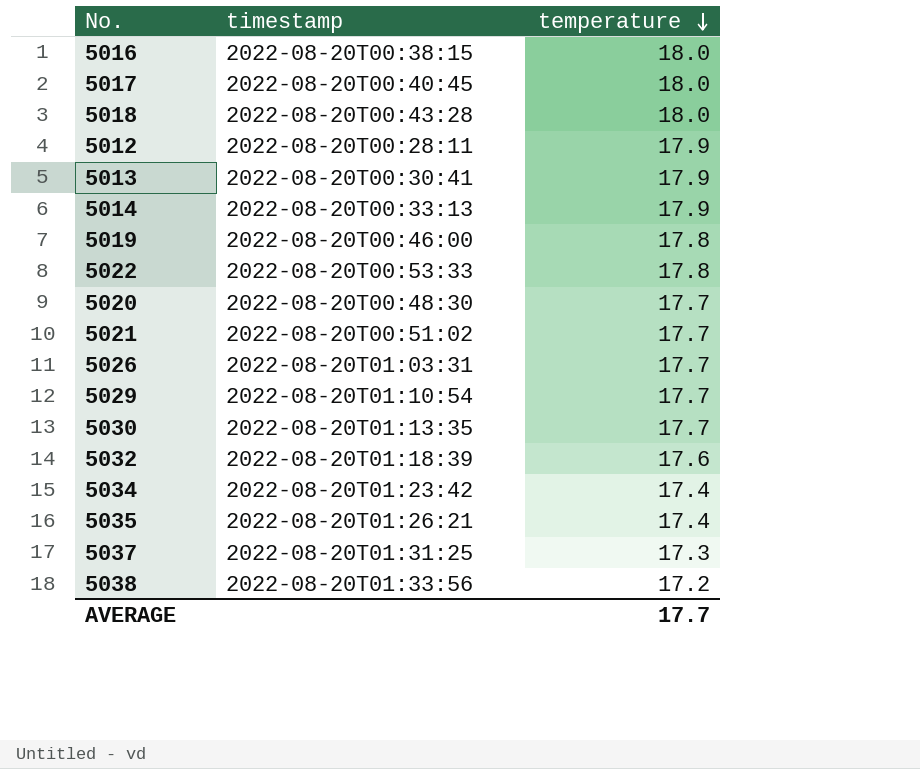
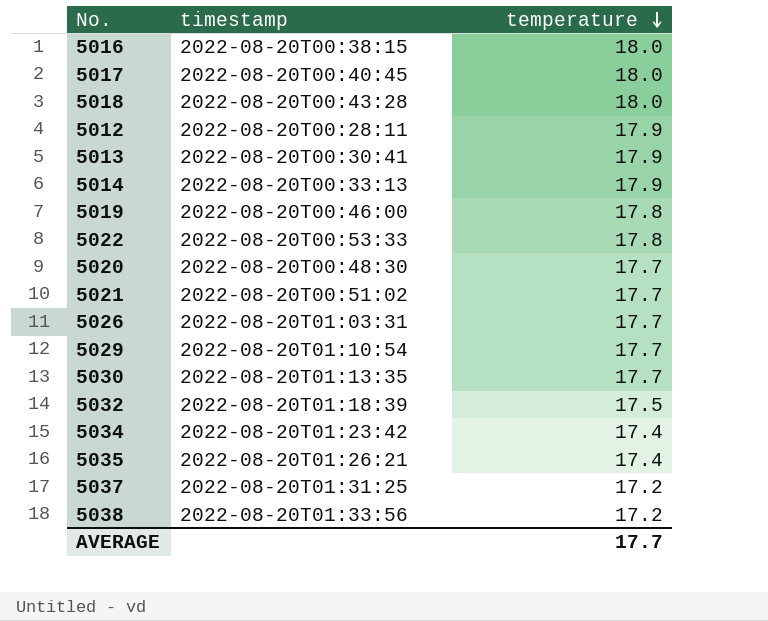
5032 | temperature: 17.6 -> 17.5
5037 | temperature: 17.3 -> 17.2

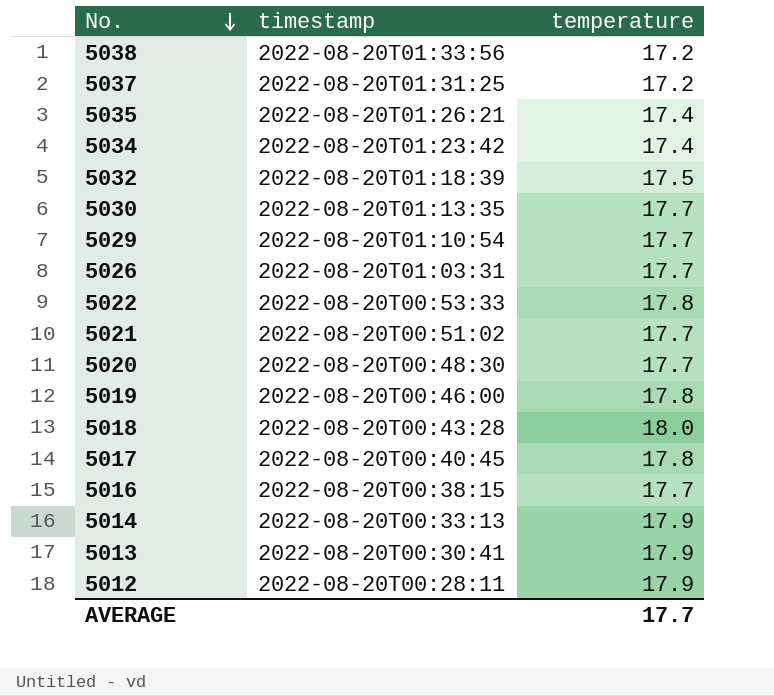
row order: temperature descending -> No. descending
5017 | temperature: 18.0 -> 17.8
5016 | temperature: 18.0 -> 17.7

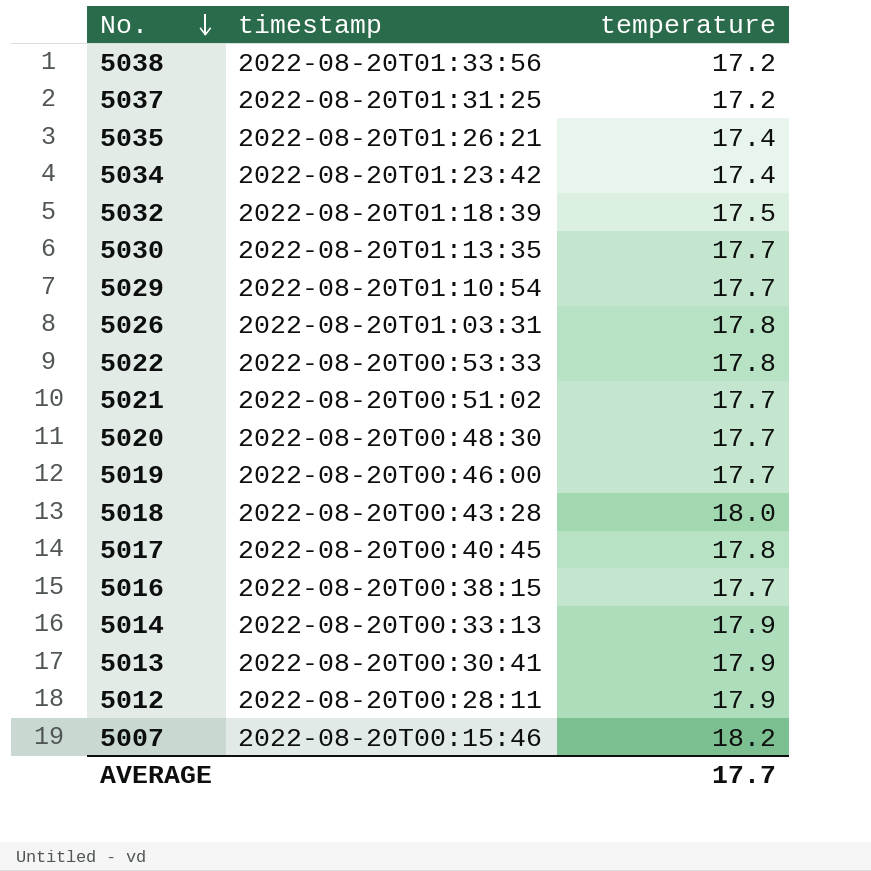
5026 | temperature: 17.7 -> 17.8
5019 | temperature: 17.8 -> 17.7
row 5007: none -> 2022-08-20T00:15:46 | 18.2

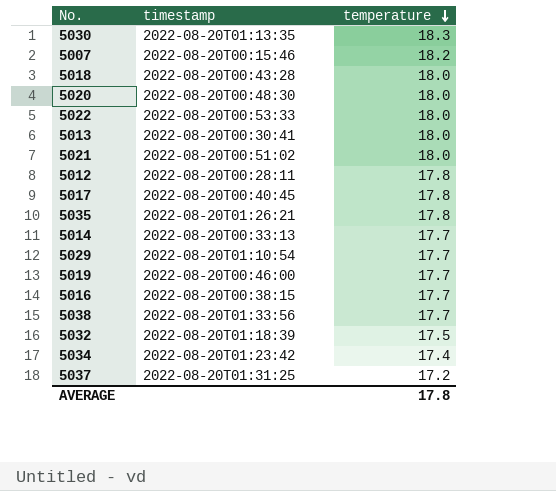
row order: No. descending -> temperature descending
row 5026: 2022-08-20T01:03:31 | 17.8 -> none
5030 | temperature: 17.7 -> 18.3
5020 | temperature: 17.7 -> 18.0
5022 | temperature: 17.8 -> 18.0
5013 | temperature: 17.9 -> 18.0
5021 | temperature: 17.7 -> 18.0
5012 | temperature: 17.9 -> 17.8
5035 | temperature: 17.4 -> 17.8
5014 | temperature: 17.9 -> 17.7
5038 | temperature: 17.2 -> 17.7
AVERAGE | temperature: 17.7 -> 17.8

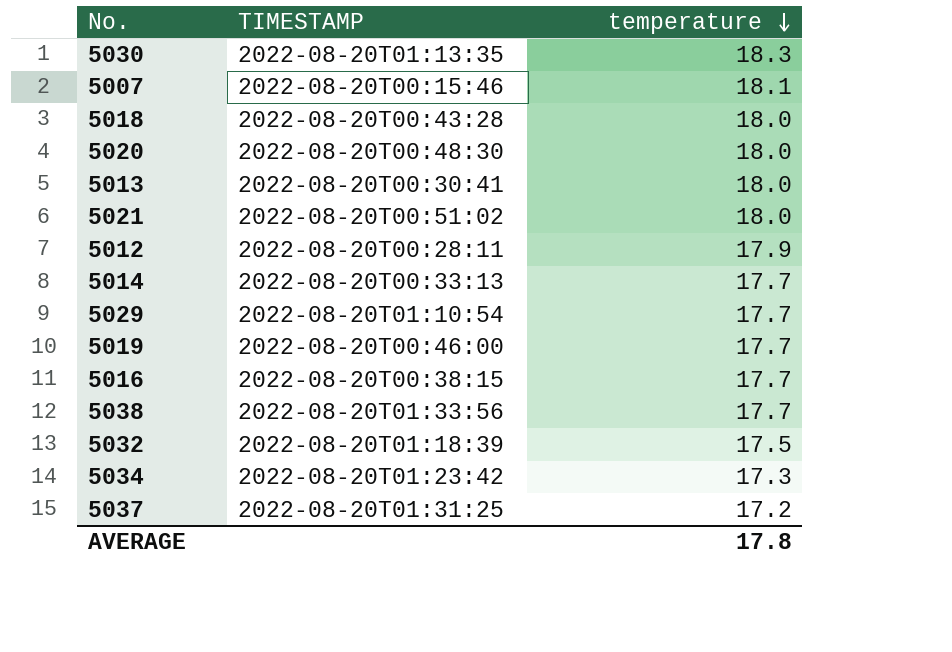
column name: timestamp -> TIMESTAMP
row 5022: 2022-08-20T00:53:33 | 18.0 -> none
row 5017: 2022-08-20T00:40:45 | 17.8 -> none
row 5035: 2022-08-20T01:26:21 | 17.8 -> none
5007 | temperature: 18.2 -> 18.1
5012 | temperature: 17.8 -> 17.9
5034 | temperature: 17.4 -> 17.3

